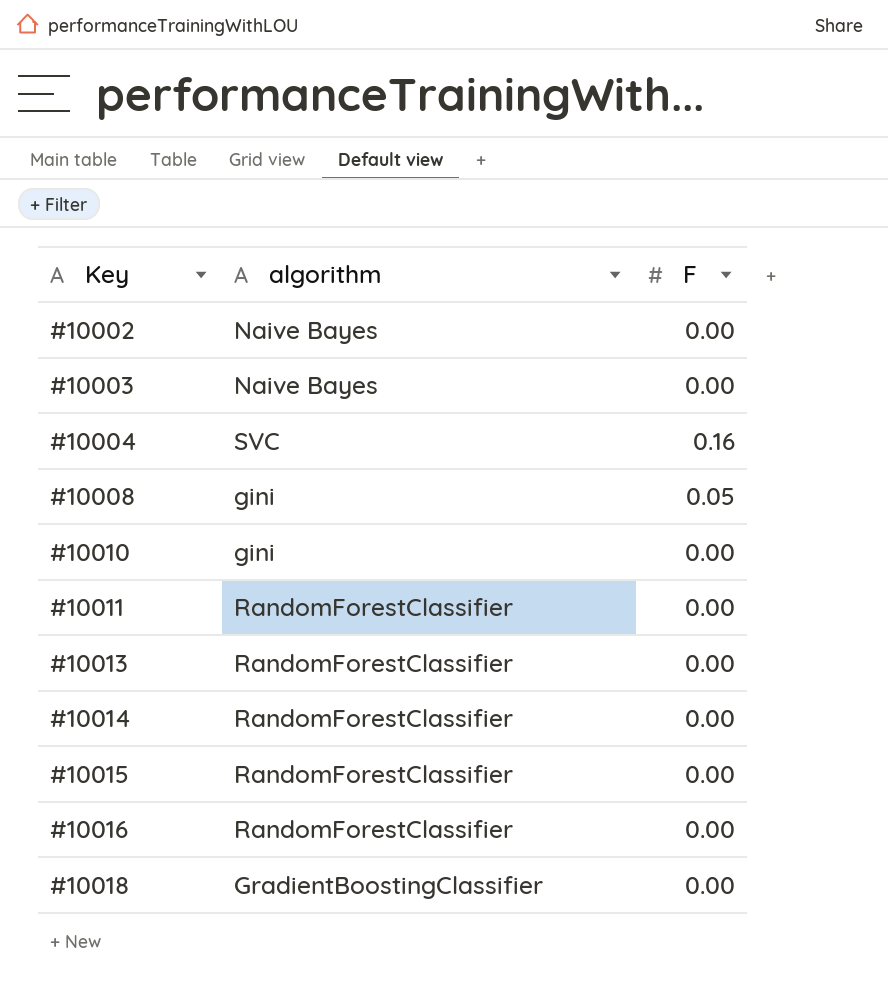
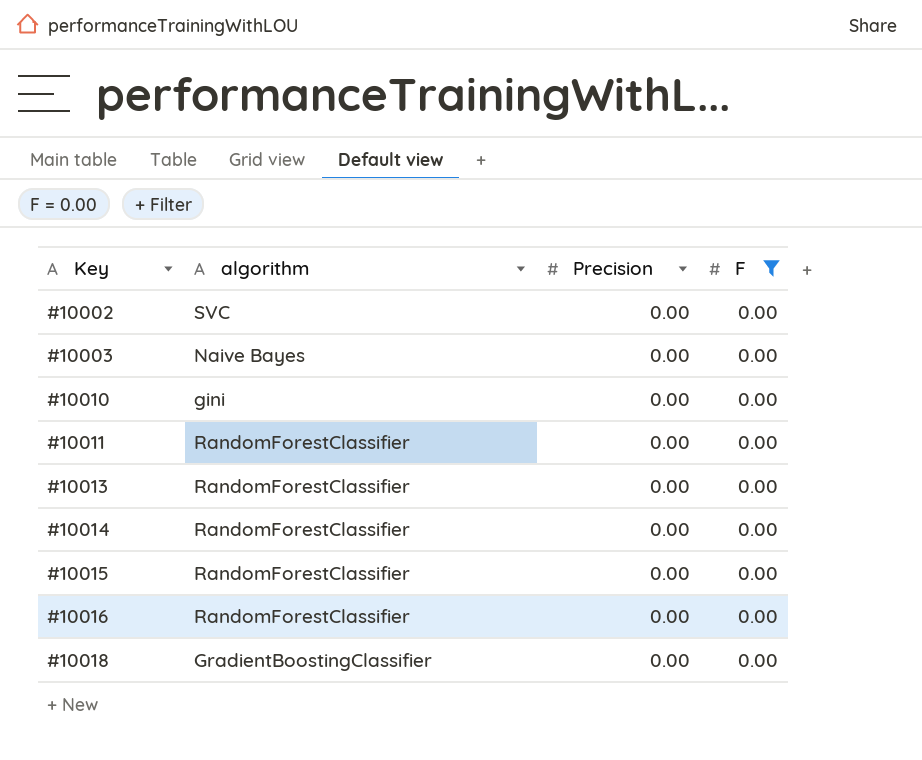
filter: none -> F = 0.00
column Precision | position: none -> 3
#10002 | algorithm: Naive Bayes -> SVC

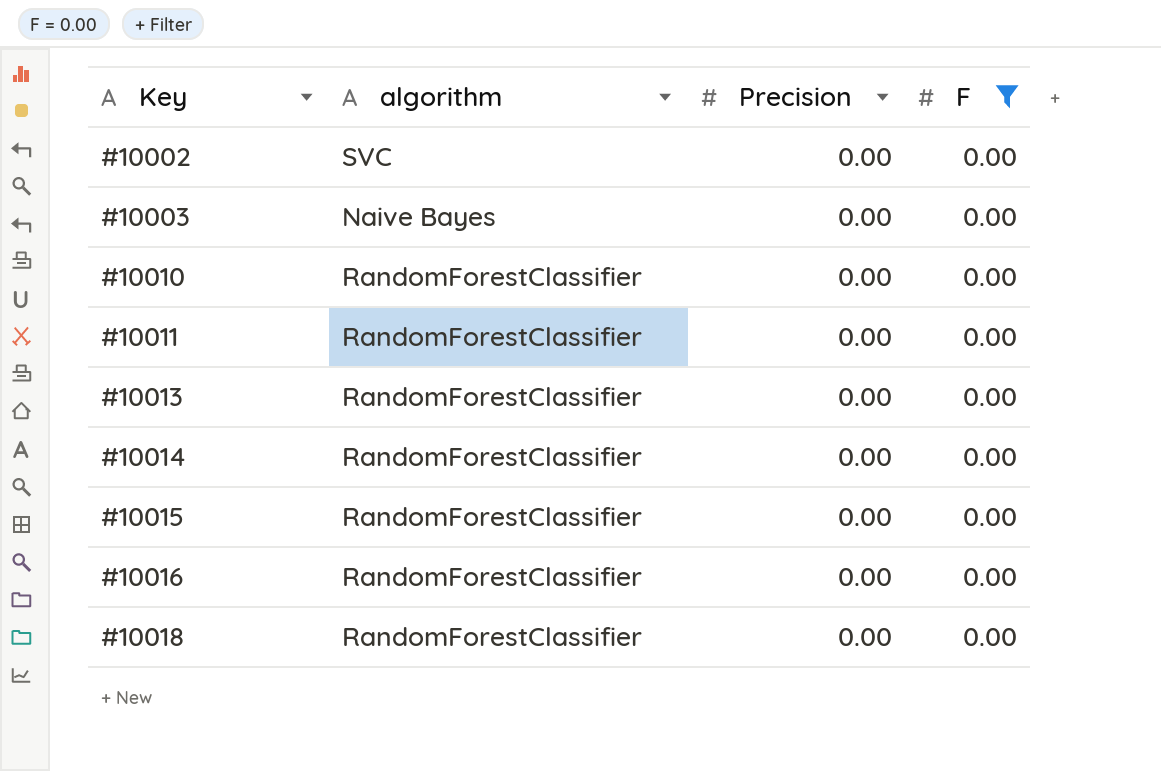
#10010 | algorithm: gini -> RandomForestClassifier
#10018 | algorithm: GradientBoostingClassifier -> RandomForestClassifier

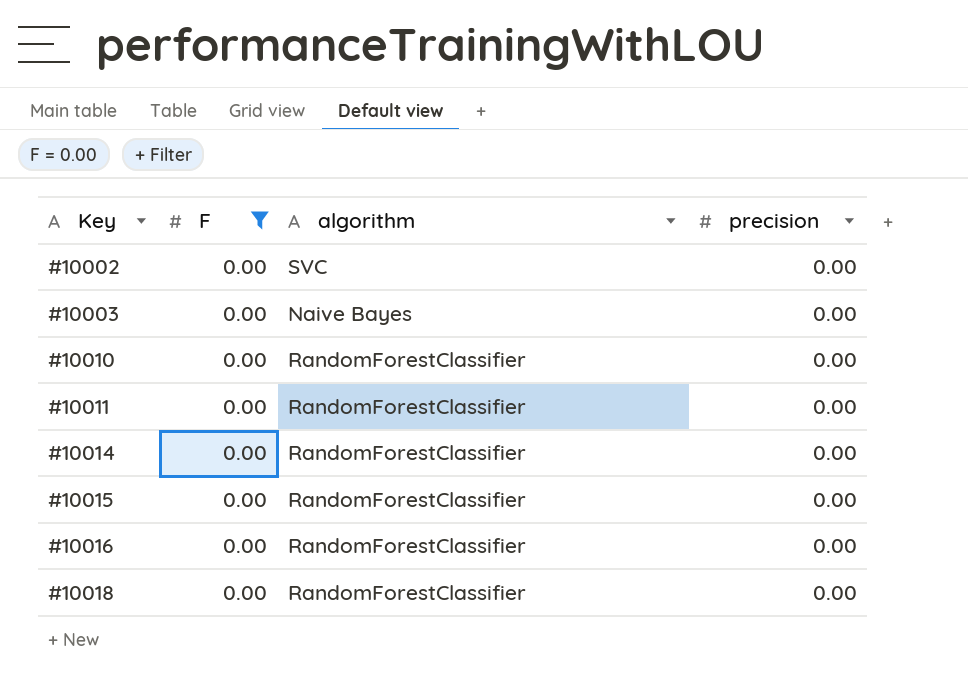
column F | position: 4 -> 2
column name: Precision -> precision
row #10013: RandomForestClassifier | 0.00 | 0.00 -> none

